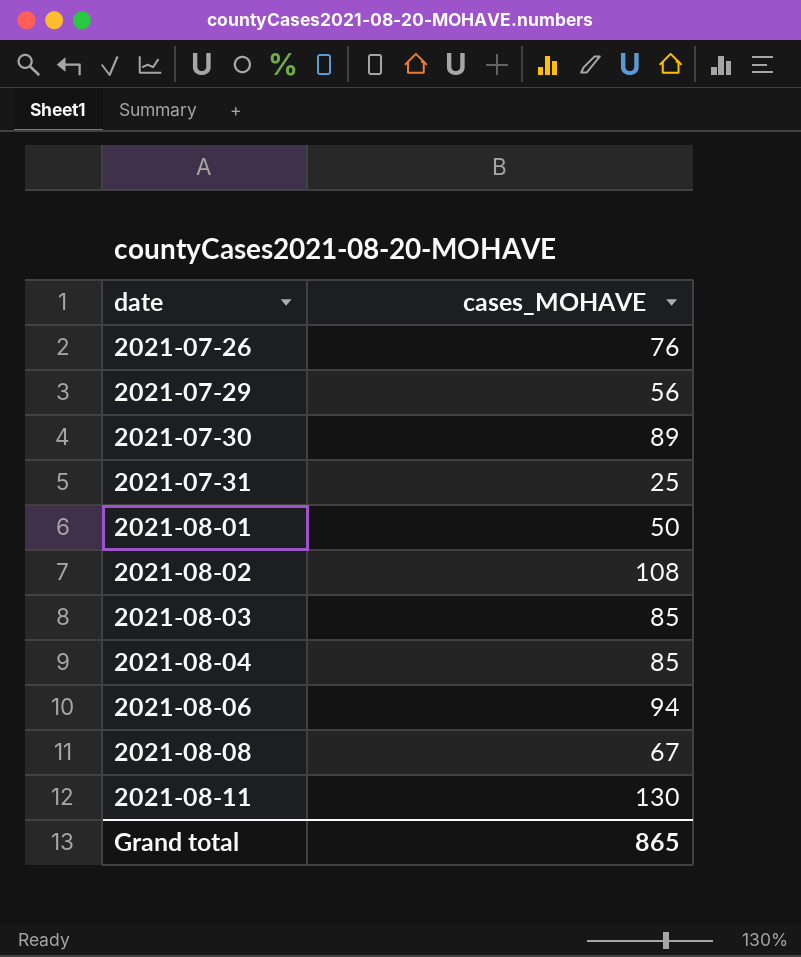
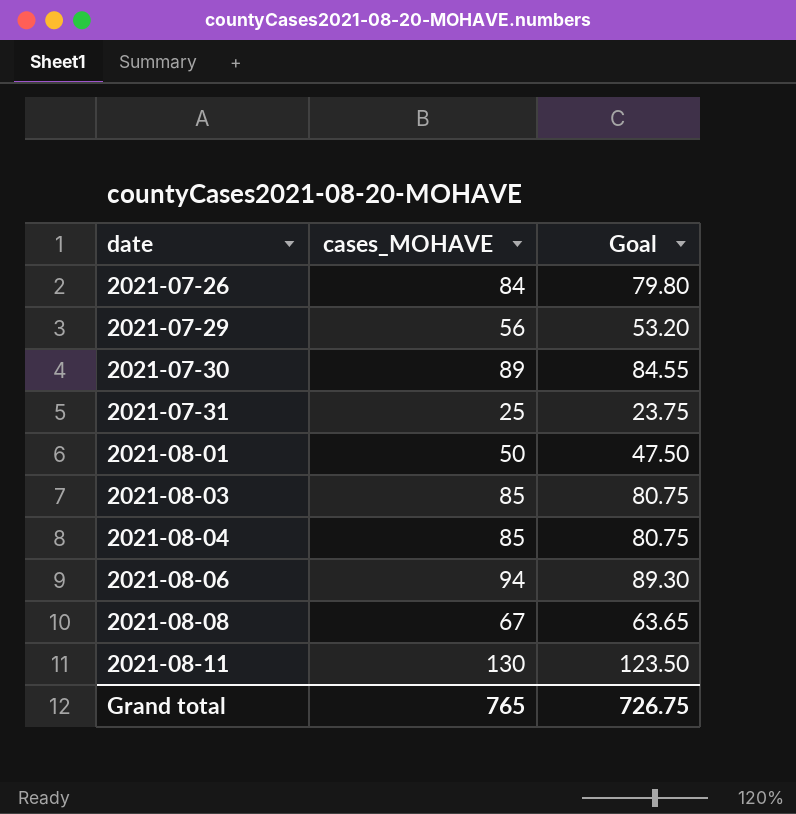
column Goal | formula: none -> [cases_MOHAVE] * 0.95
row 2021-08-02: 108 -> none
2021-07-26 | cases_MOHAVE: 76 -> 84
Grand total | cases_MOHAVE: 865 -> 765

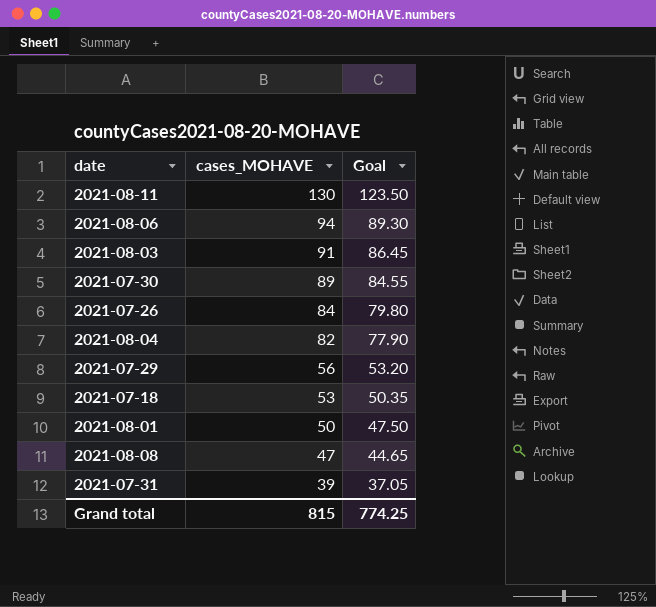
row order: date ascending -> cases_MOHAVE descending
2021-08-03 | cases_MOHAVE: 85 -> 91
2021-08-03 | Goal: 80.75 -> 86.45
2021-08-04 | cases_MOHAVE: 85 -> 82
2021-08-04 | Goal: 80.75 -> 77.90
row 2021-07-18: none -> 53 | 50.35
2021-08-08 | cases_MOHAVE: 67 -> 47
2021-08-08 | Goal: 63.65 -> 44.65
2021-07-31 | cases_MOHAVE: 25 -> 39
2021-07-31 | Goal: 23.75 -> 37.05
Grand total | cases_MOHAVE: 765 -> 815
Grand total | Goal: 726.75 -> 774.25

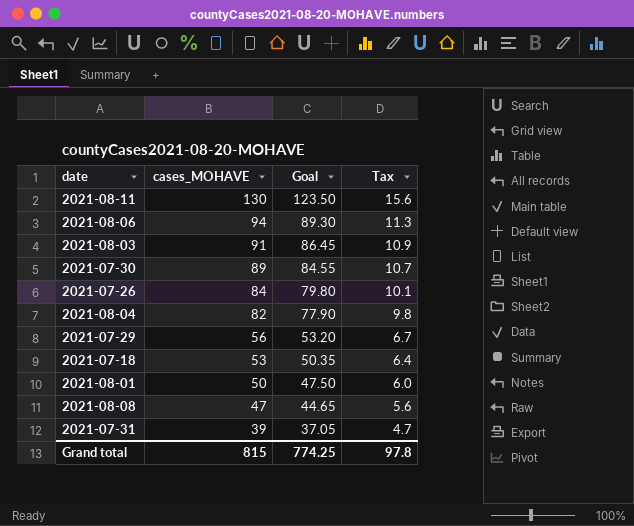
column Tax | formula: none -> [cases_MOHAVE] * 0.12

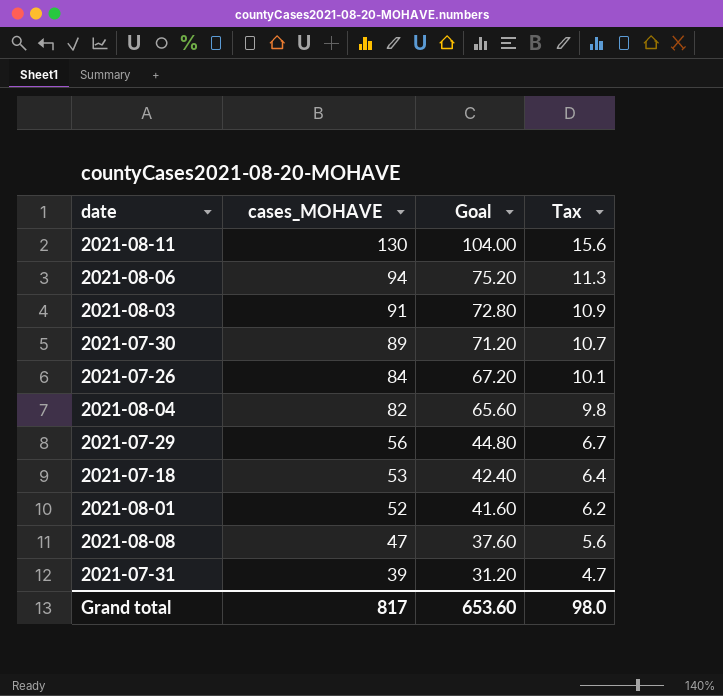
column Goal | formula: [cases_MOHAVE] * 0.95 -> [cases_MOHAVE] * 0.8
2021-08-01 | cases_MOHAVE: 50 -> 52
2021-08-01 | Tax: 6.0 -> 6.2
Grand total | cases_MOHAVE: 815 -> 817
Grand total | Goal: 774.25 -> 653.60
Grand total | Tax: 97.8 -> 98.0

